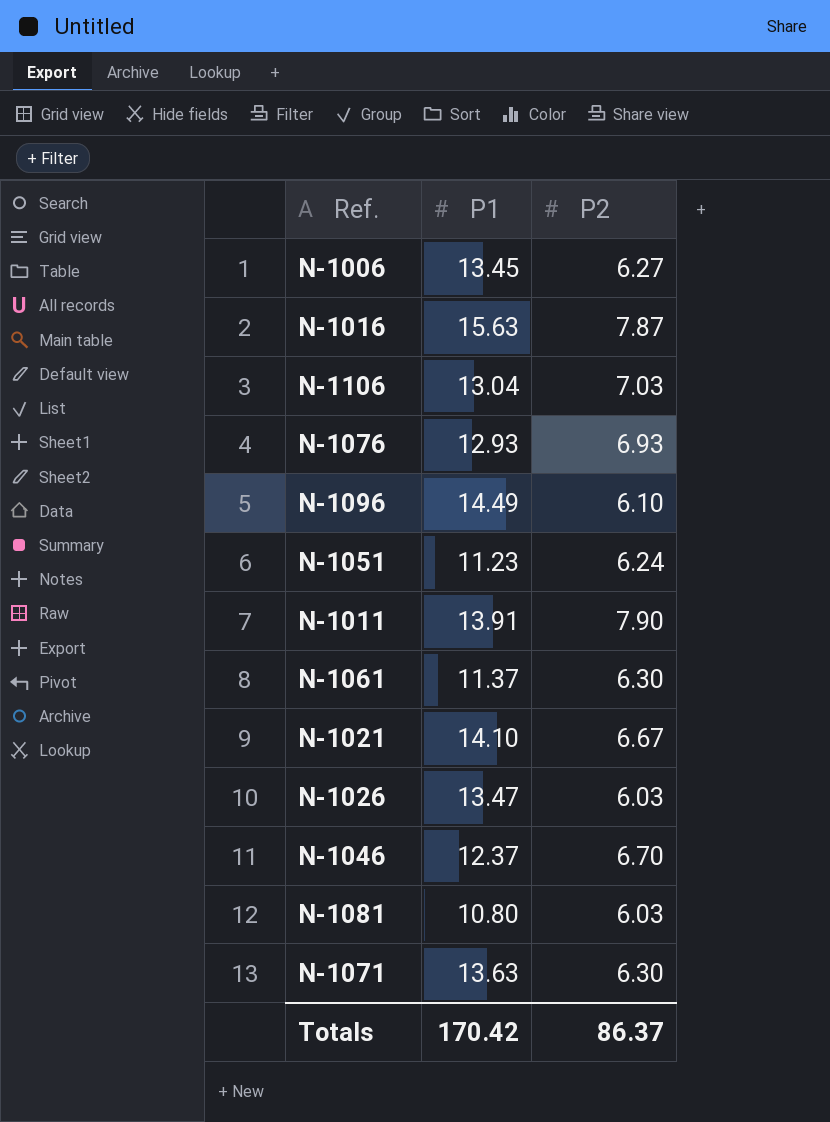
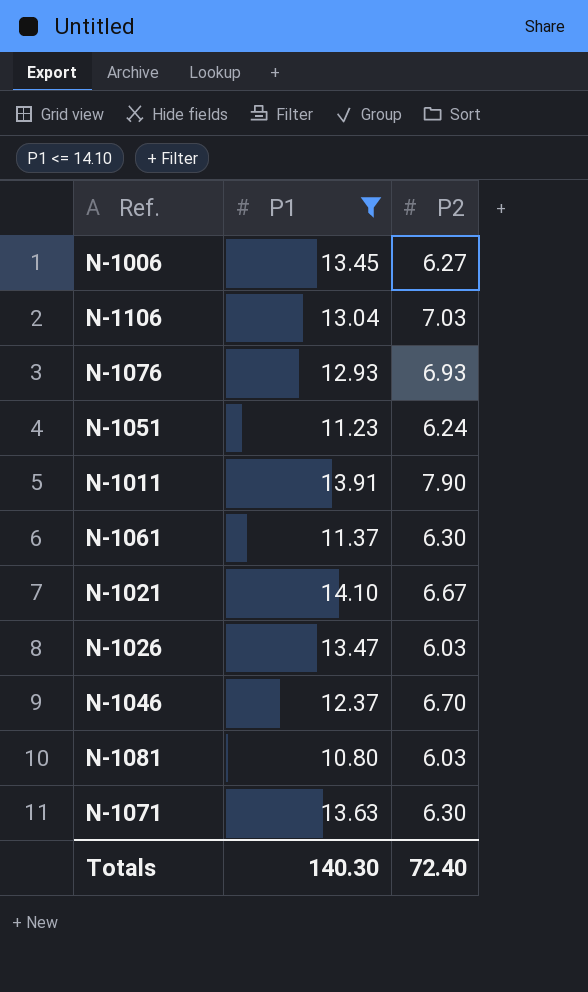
filter: none -> P1 <= 14.10
Totals | P1: 170.42 -> 140.30
Totals | P2: 86.37 -> 72.40

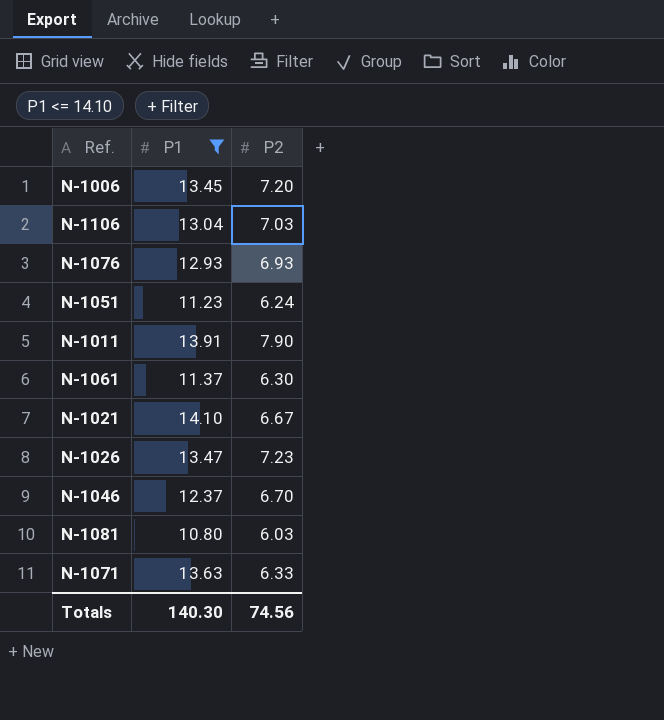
N-1006 | P2: 6.27 -> 7.20
N-1026 | P2: 6.03 -> 7.23
N-1071 | P2: 6.30 -> 6.33
Totals | P2: 72.40 -> 74.56

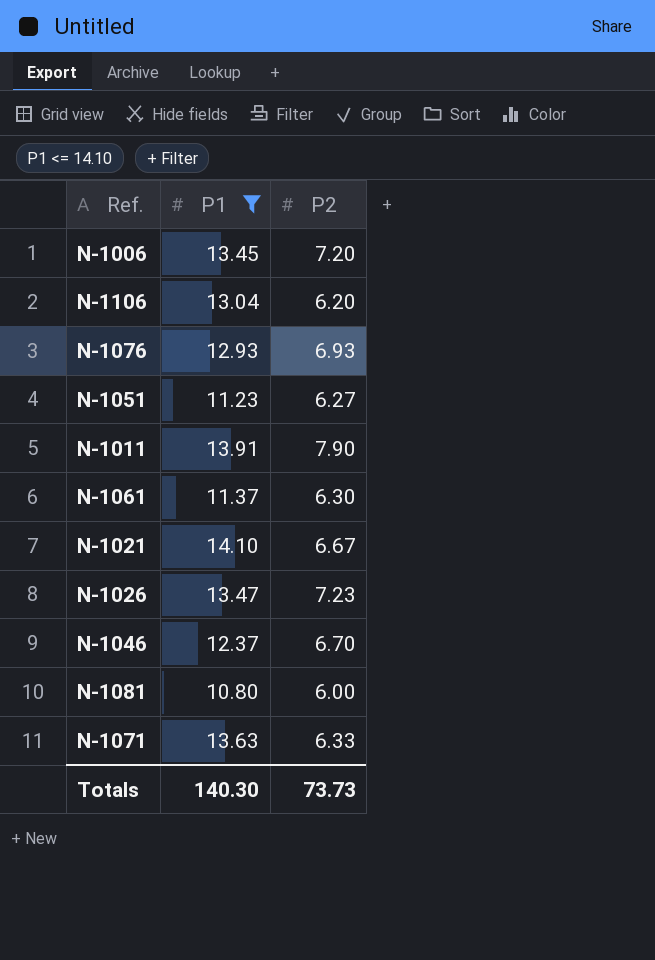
N-1106 | P2: 7.03 -> 6.20
N-1051 | P2: 6.24 -> 6.27
N-1081 | P2: 6.03 -> 6.00
Totals | P2: 74.56 -> 73.73

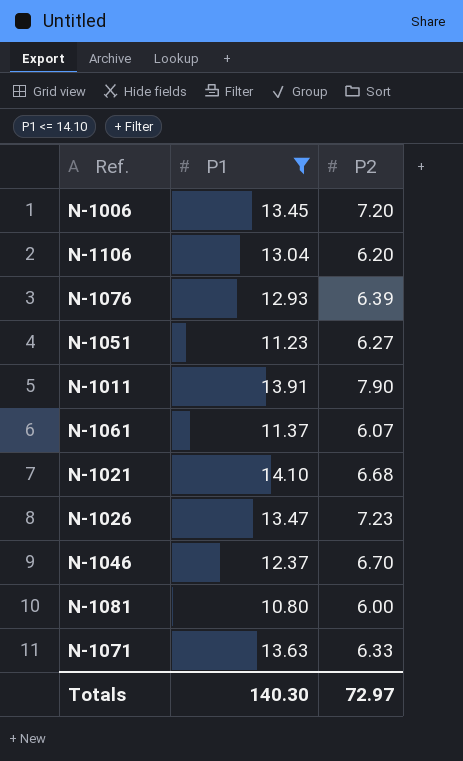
N-1076 | P2: 6.93 -> 6.39
N-1061 | P2: 6.30 -> 6.07
N-1021 | P2: 6.67 -> 6.68
Totals | P2: 73.73 -> 72.97

